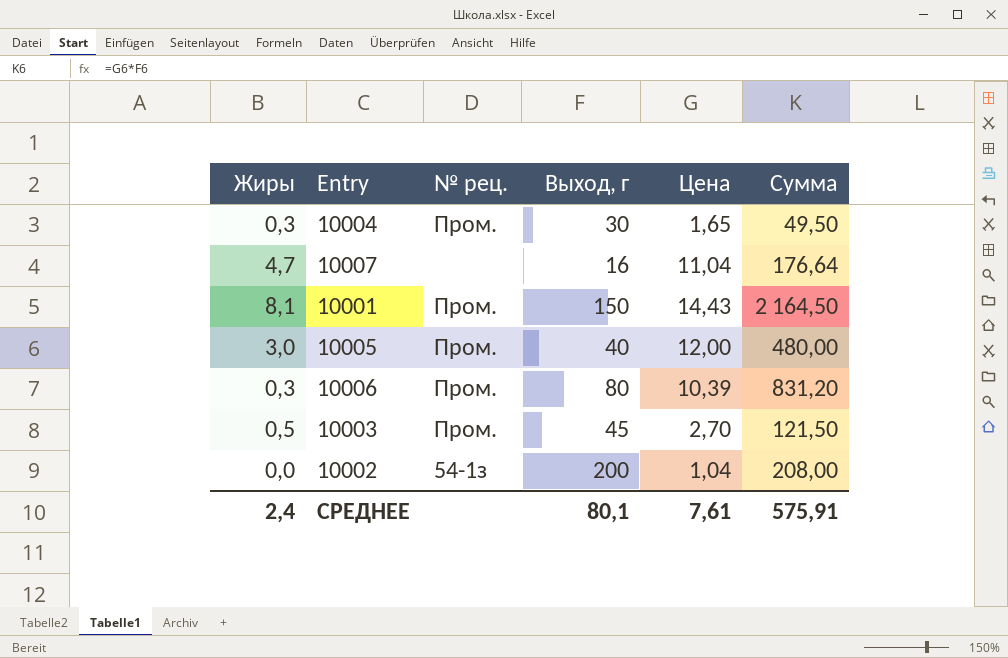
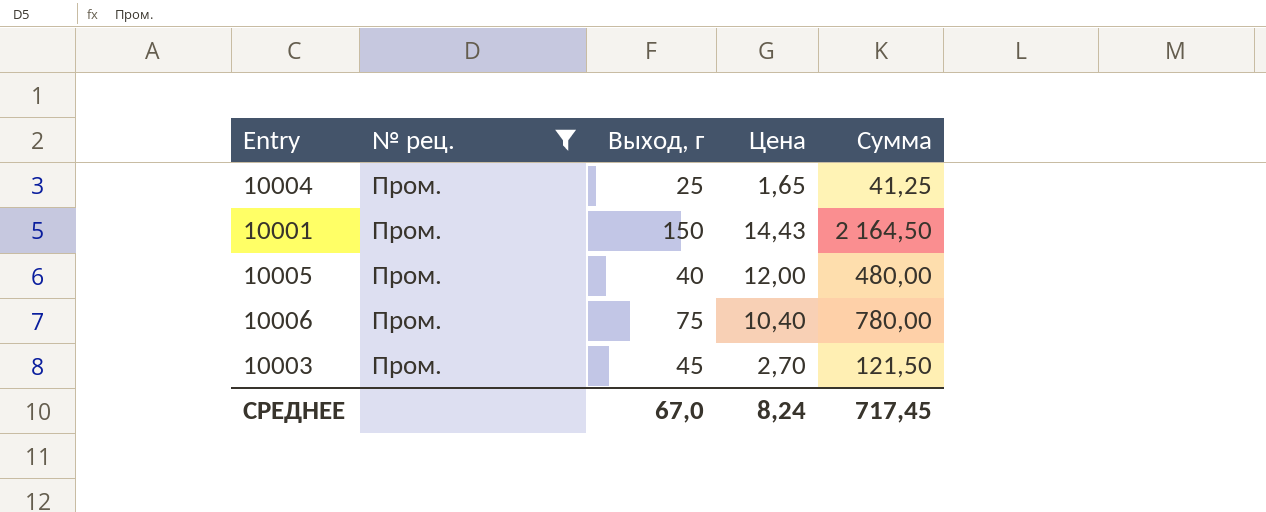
filter: none -> № рец. = Пром.
column Жиры | position: 1 -> none
10004 | Выход, г: 30 -> 25
10004 | Сумма: 49,50 -> 41,25
10006 | Выход, г: 80 -> 75
10006 | Цена: 10,39 -> 10,40
10006 | Сумма: 831,20 -> 780,00
СРЕДНЕЕ | Выход, г: 80,1 -> 67,0
СРЕДНЕЕ | Цена: 7,61 -> 8,24
СРЕДНЕЕ | Сумма: 575,91 -> 717,45

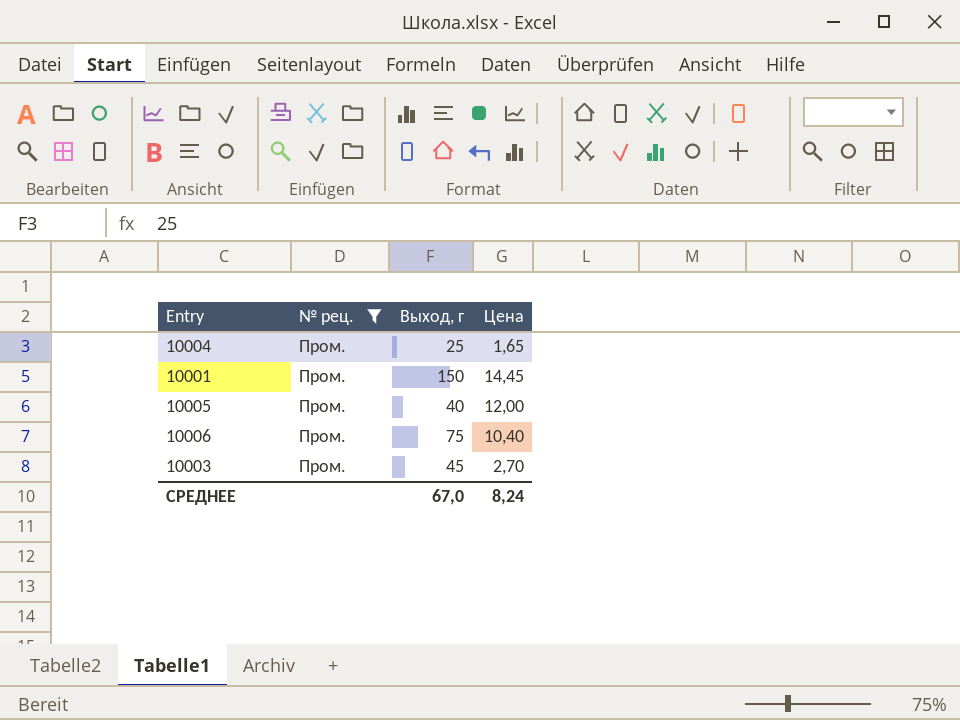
column Сумма | formula: [Выход, г] * [Цена] -> none
10001 | Цена: 14,43 -> 14,45

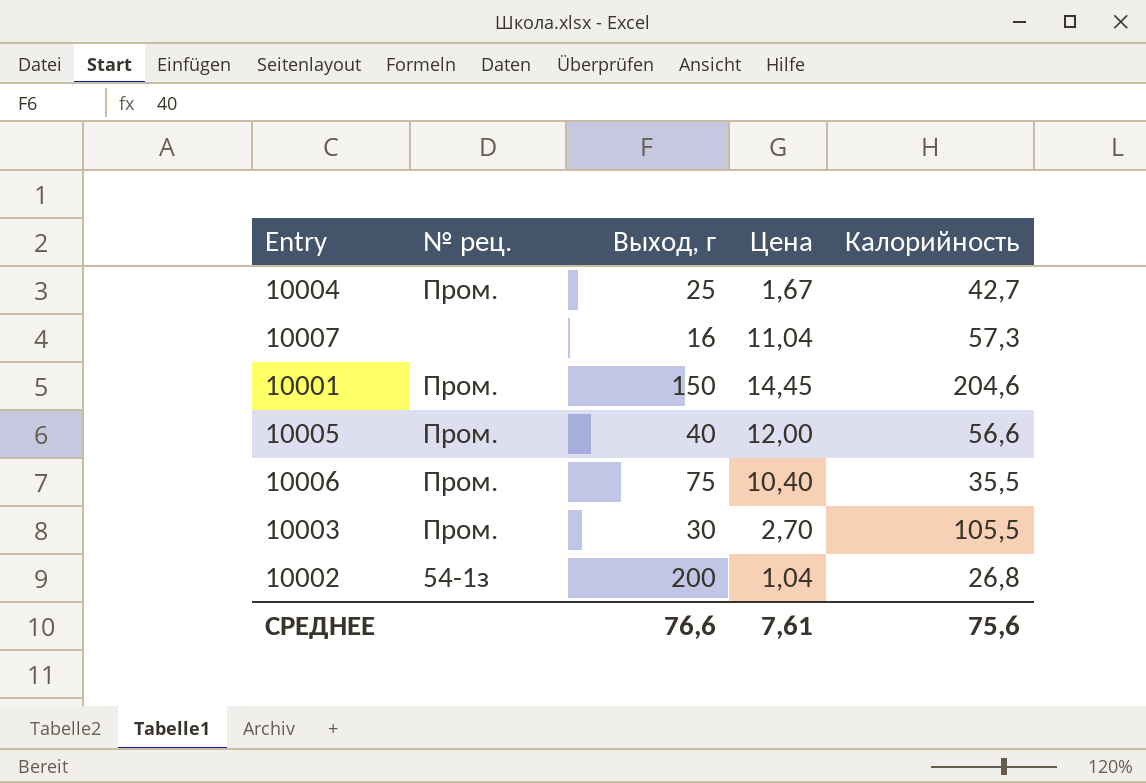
filter: № рец. = Пром. -> none
column Калорийность | position: none -> 5
10004 | Цена: 1,65 -> 1,67
10003 | Выход, г: 45 -> 30
СРЕДНЕЕ | Выход, г: 67,0 -> 76,6
СРЕДНЕЕ | Цена: 8,24 -> 7,61

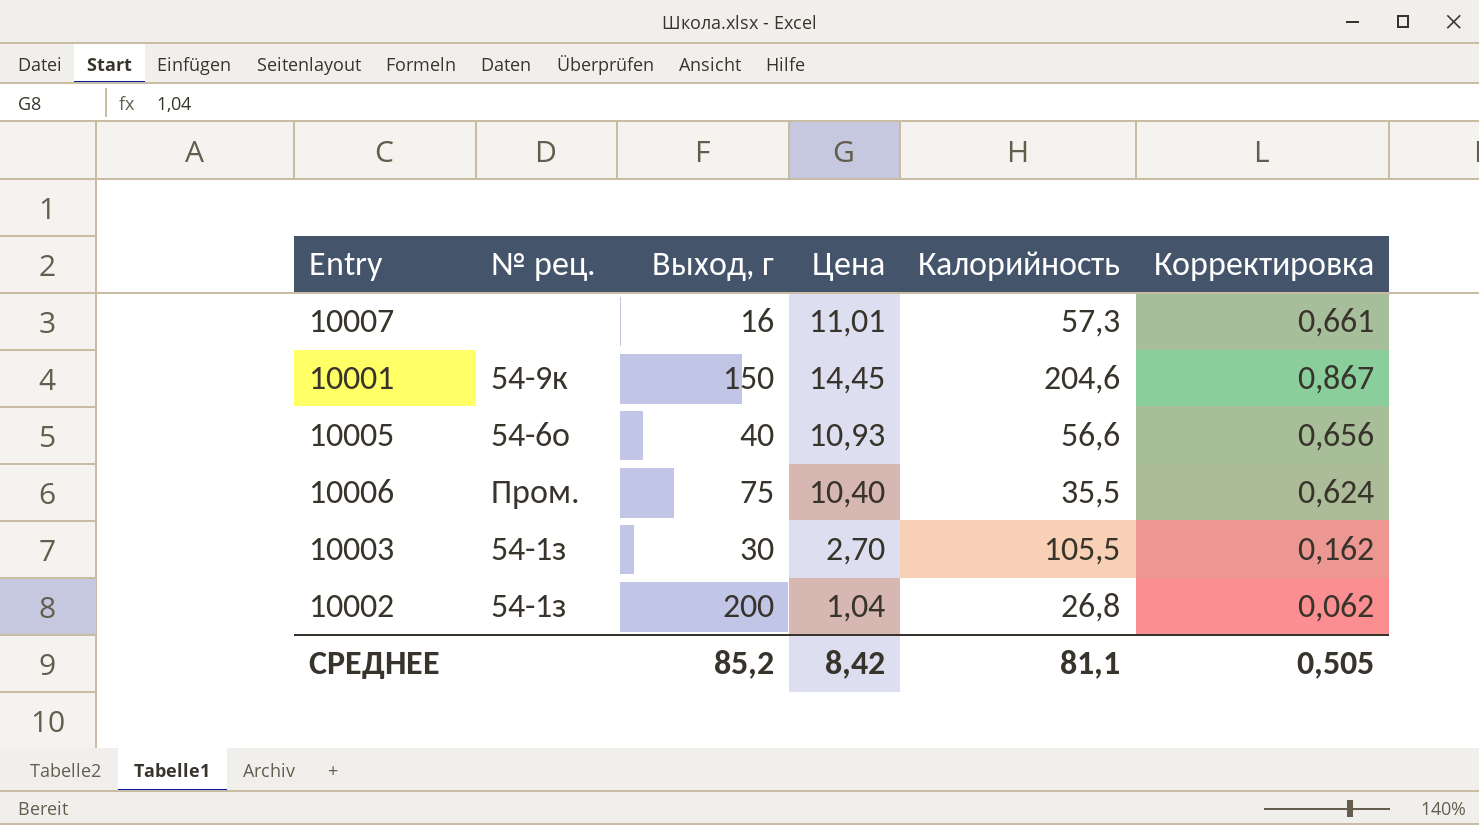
column Корректировка | formula: none -> [Цена] * 0,06
row 10004: Пром. | 25 | 1,67 | 42,7 -> none
10007 | Цена: 11,04 -> 11,01
10001 | № рец.: Пром. -> 54-9к
10005 | № рец.: Пром. -> 54-6о
10005 | Цена: 12,00 -> 10,93
10003 | № рец.: Пром. -> 54-1з
СРЕДНЕЕ | Выход, г: 76,6 -> 85,2
СРЕДНЕЕ | Цена: 7,61 -> 8,42
СРЕДНЕЕ | Калорийность: 75,6 -> 81,1

